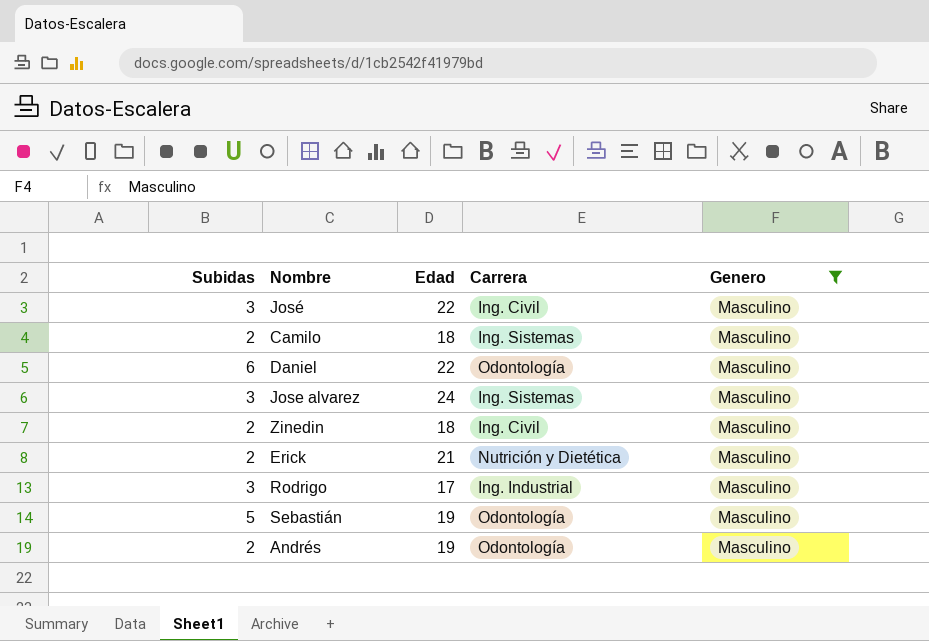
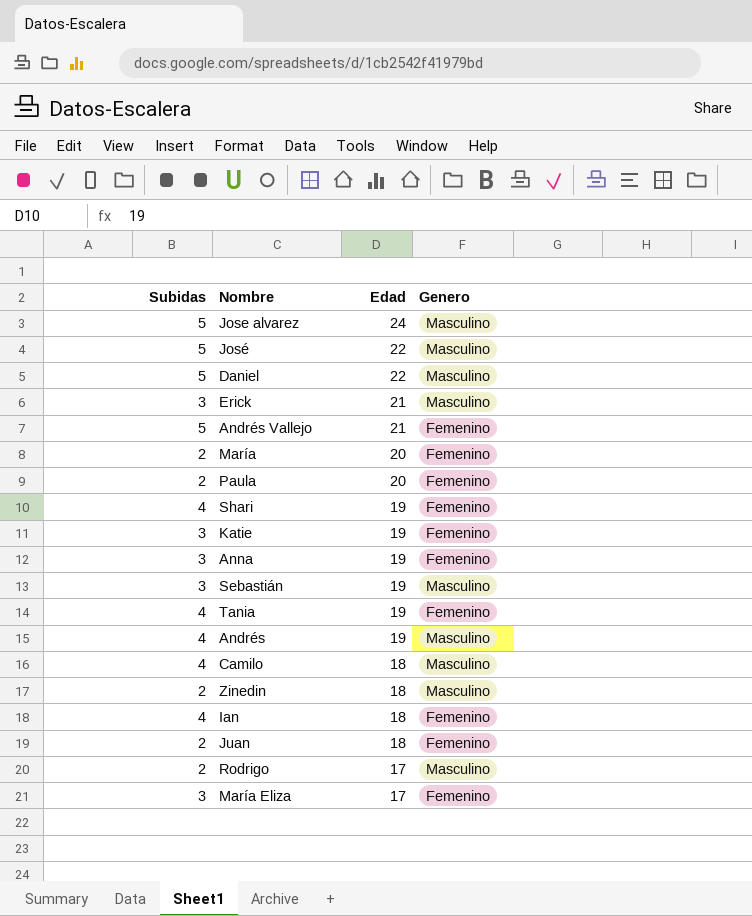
filter: Genero = Masculino -> none
row order: none -> Edad descending
column Carrera | position: 4 -> none
Jose alvarez | Subidas: 3 -> 5
José | Subidas: 3 -> 5
Daniel | Subidas: 6 -> 5
Erick | Subidas: 2 -> 3
Sebastián | Subidas: 5 -> 3
Andrés | Subidas: 2 -> 4
Camilo | Subidas: 2 -> 4
Rodrigo | Subidas: 3 -> 2

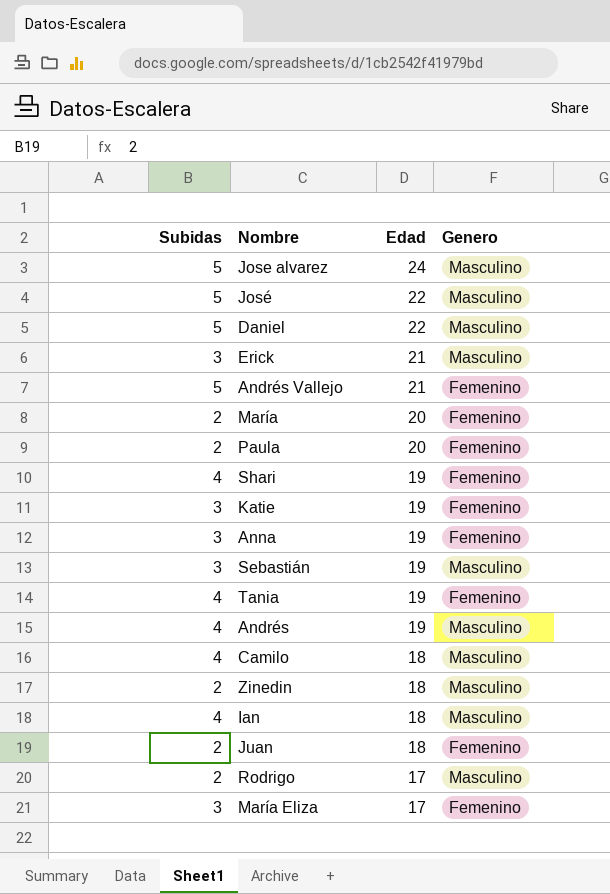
Ian | Genero: Femenino -> Masculino

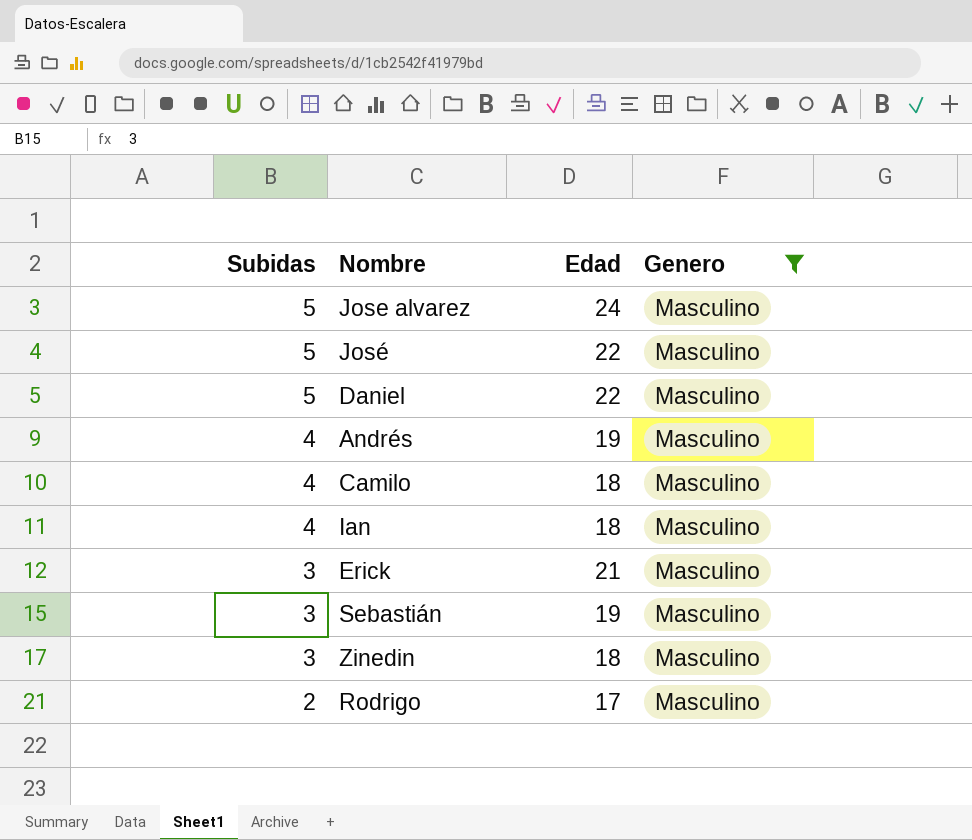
filter: none -> Genero = Masculino
row order: Edad descending -> Subidas descending
Zinedin | Subidas: 2 -> 3

